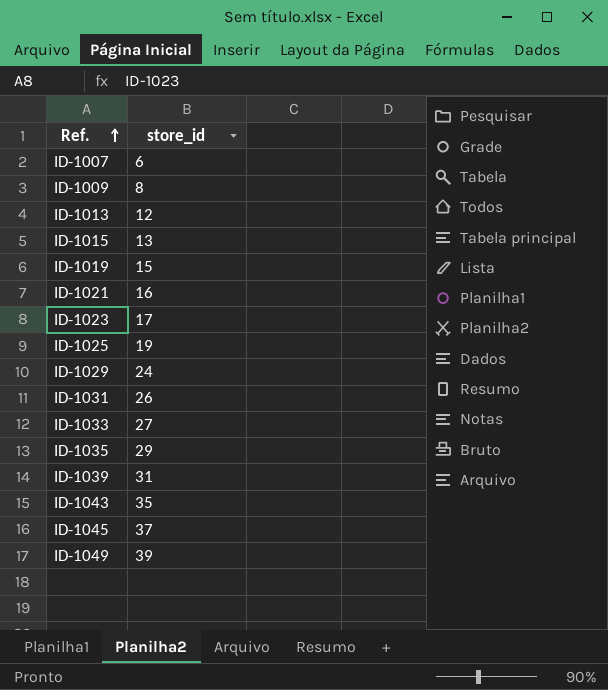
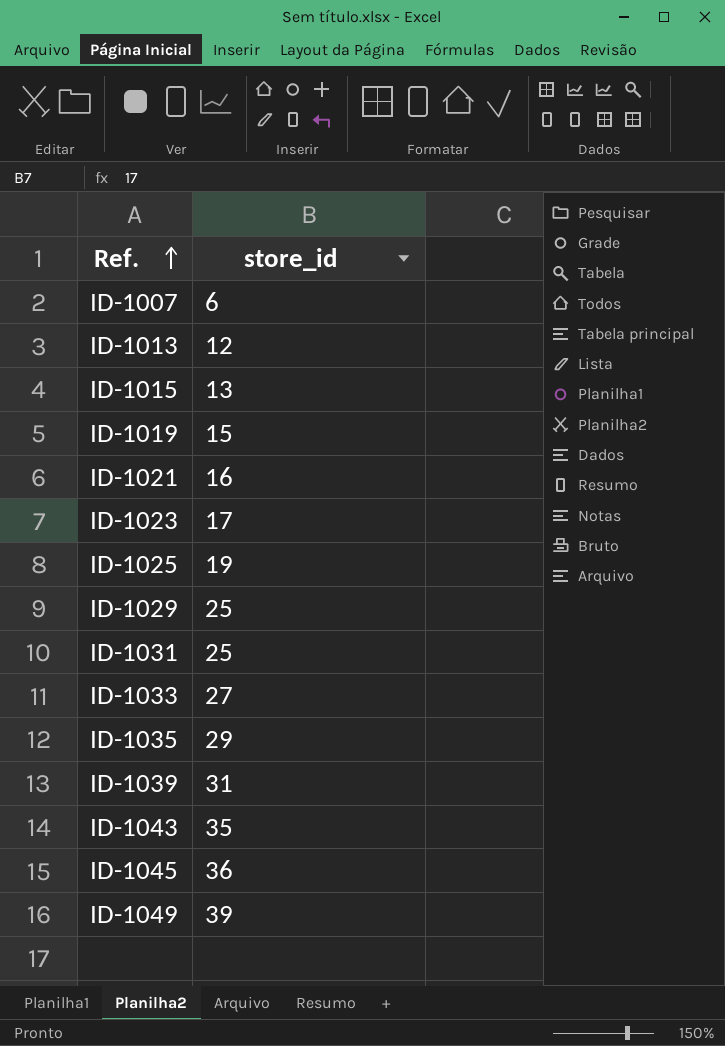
row ID-1009: 8 -> none
ID-1029 | store_id: 24 -> 25
ID-1031 | store_id: 26 -> 25
ID-1045 | store_id: 37 -> 36

